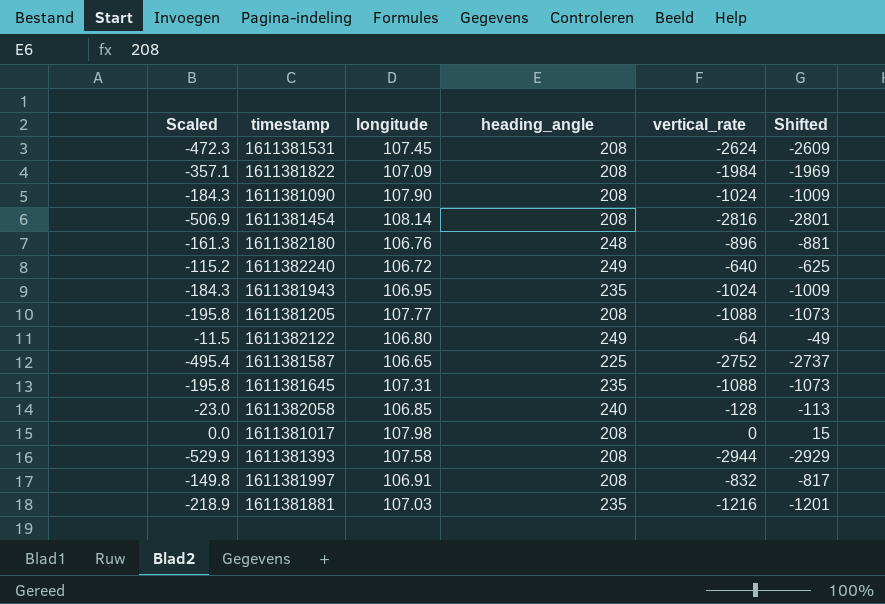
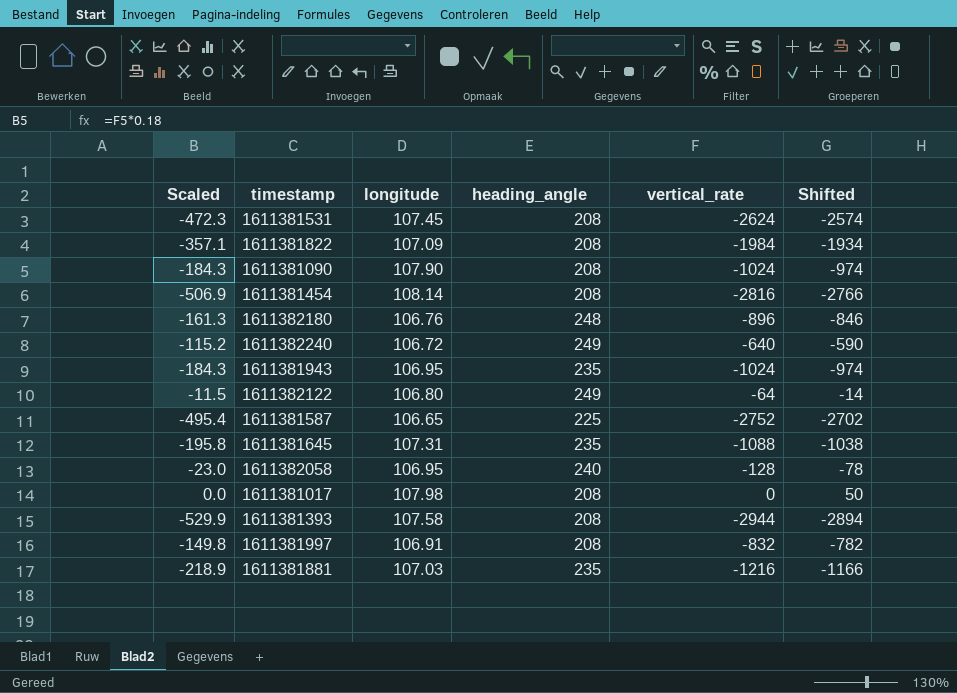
column Shifted | formula: [vertical_rate] + 15 -> [vertical_rate] + 50
row 1611381205: -195.8 | 107.77 | 208 | -1088 | -1073 -> none
1611382058 | longitude: 106.85 -> 106.95

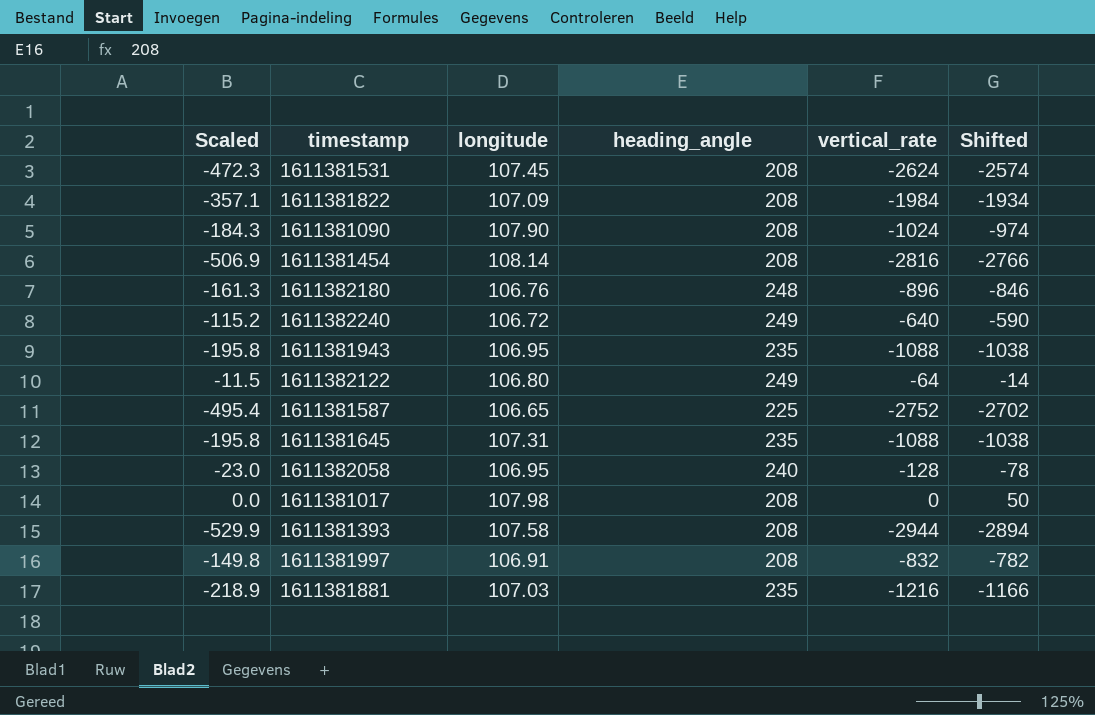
1611381943 | Scaled: -184.3 -> -195.8
1611381943 | vertical_rate: -1024 -> -1088
1611381943 | Shifted: -974 -> -1038

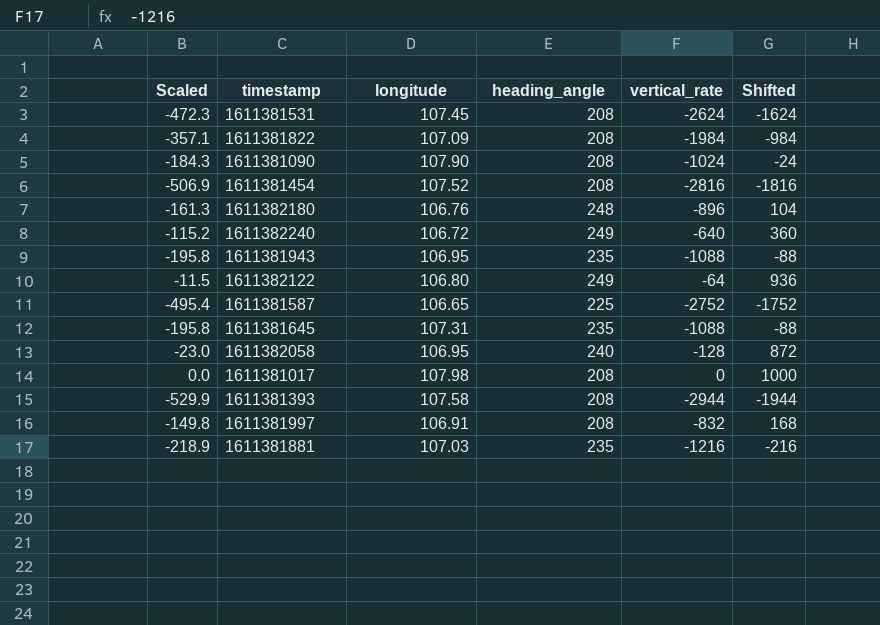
column Shifted | formula: [vertical_rate] + 50 -> [vertical_rate] + 1000
1611381454 | longitude: 108.14 -> 107.52

